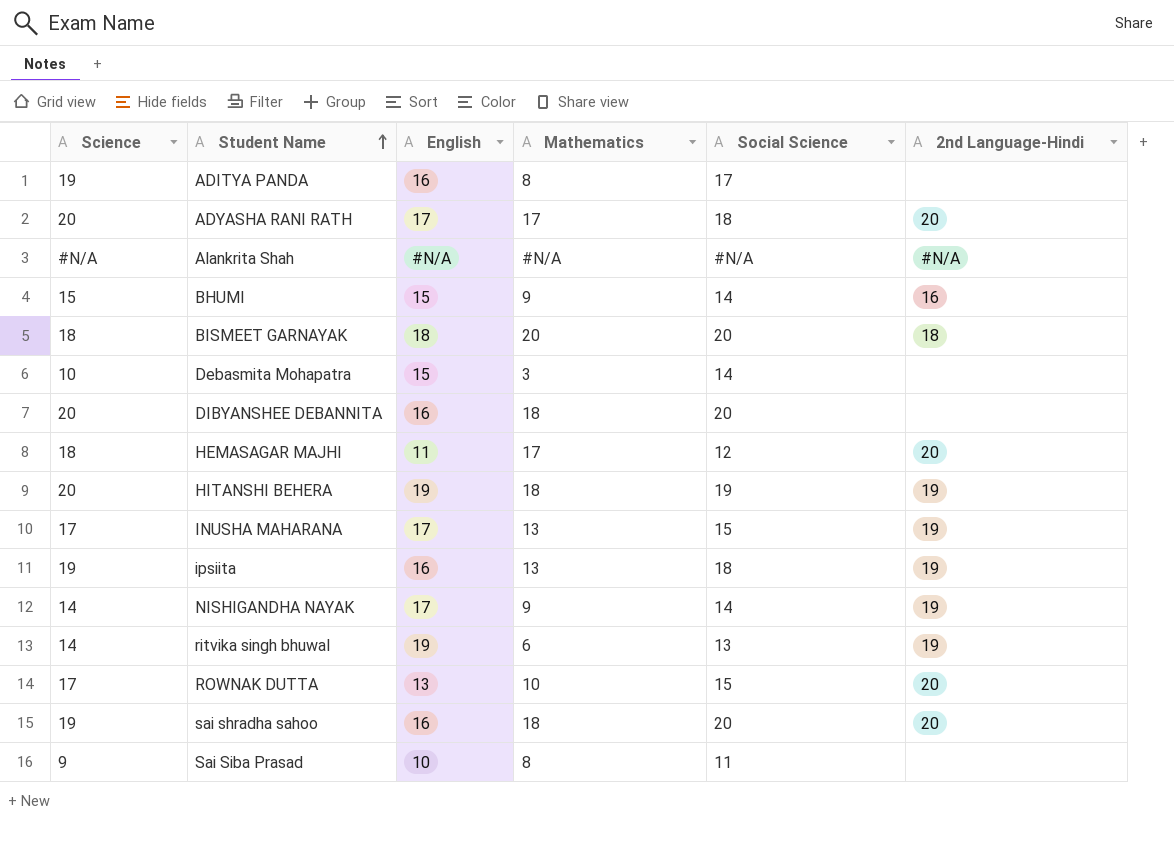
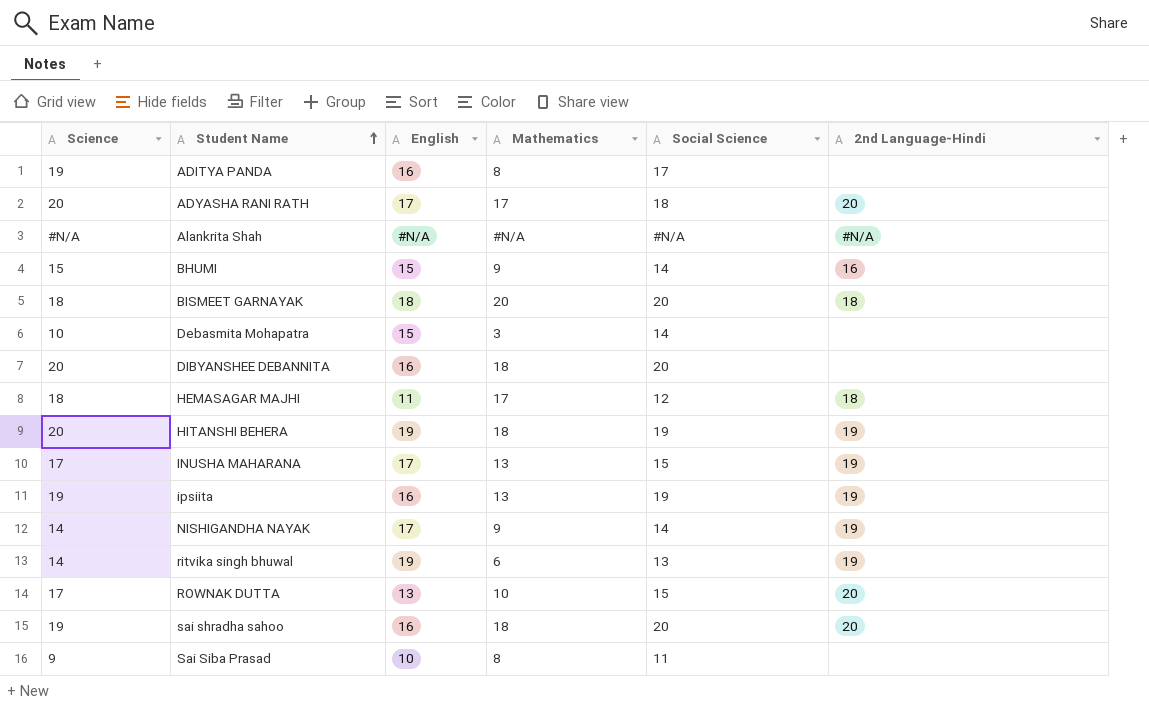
HEMASAGAR MAJHI | 2nd Language-Hindi: 20 -> 18
ipsiita | Social Science: 18 -> 19

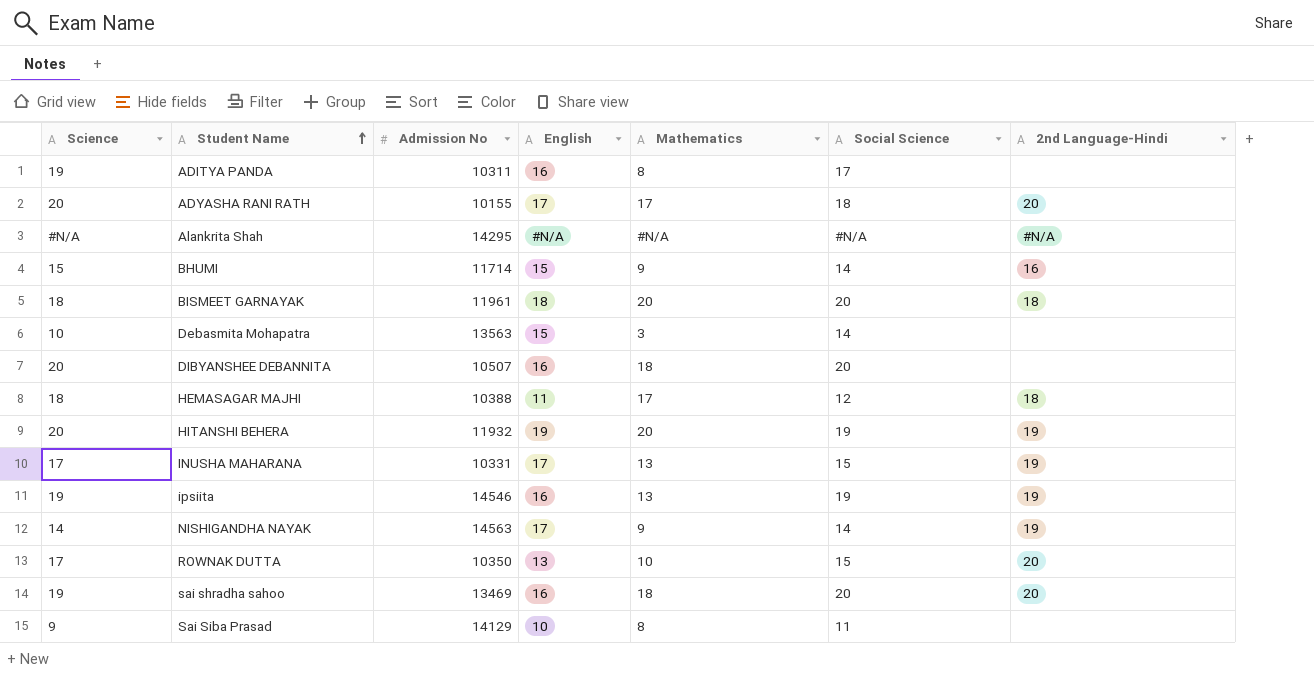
column Admission No | position: none -> 3
row ritvika singh bhuwal: 14 | 19 | 6 | 13 | 19 -> none
HITANSHI BEHERA | Mathematics: 18 -> 20

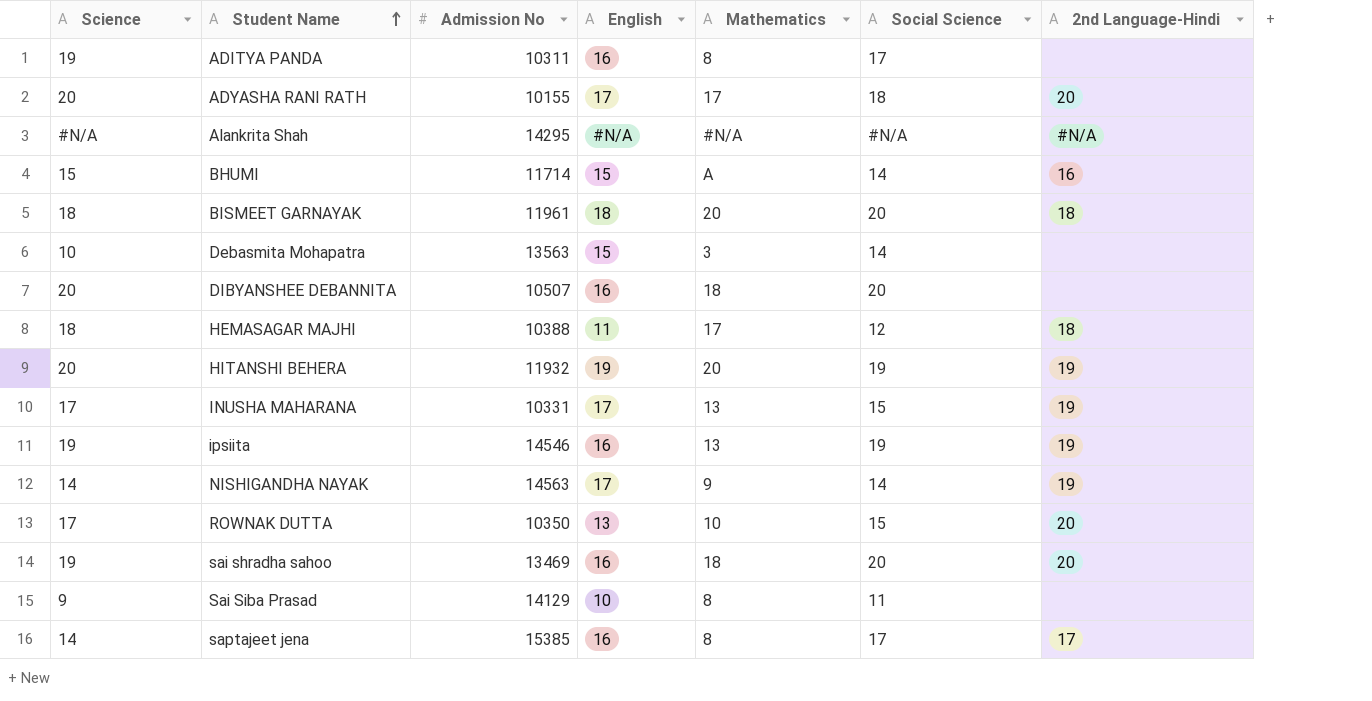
BHUMI | Mathematics: 9 -> A
row saptajeet jena: none -> 14 | 15385 | 16 | 8 | 17 | 17

